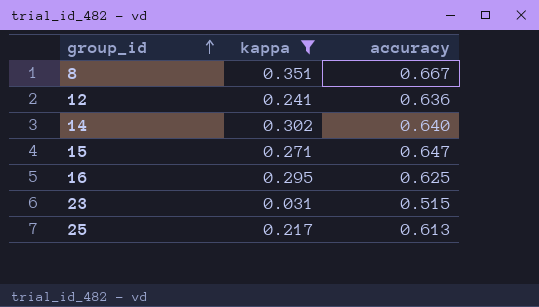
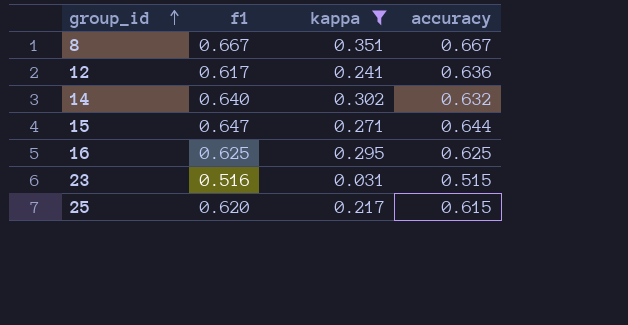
column f1 | position: none -> 2
14 | accuracy: 0.640 -> 0.632
15 | accuracy: 0.647 -> 0.644
25 | accuracy: 0.613 -> 0.615

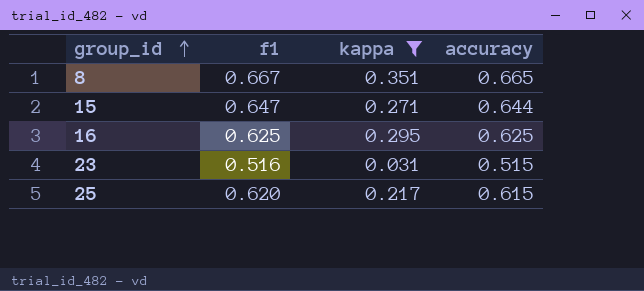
row 12: 0.617 | 0.241 | 0.636 -> none
row 14: 0.640 | 0.302 | 0.632 -> none
8 | accuracy: 0.667 -> 0.665

